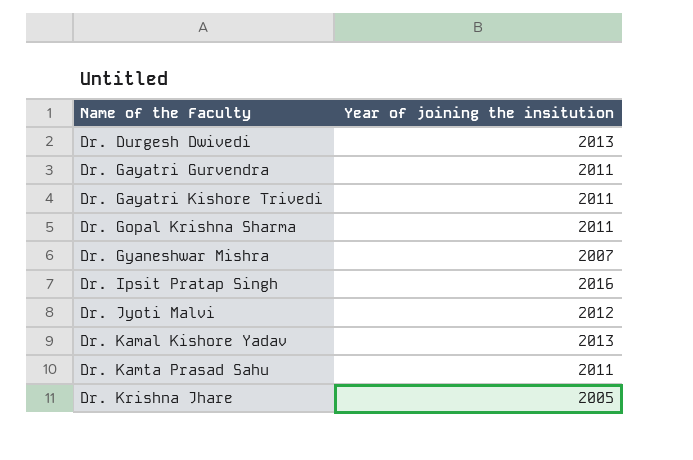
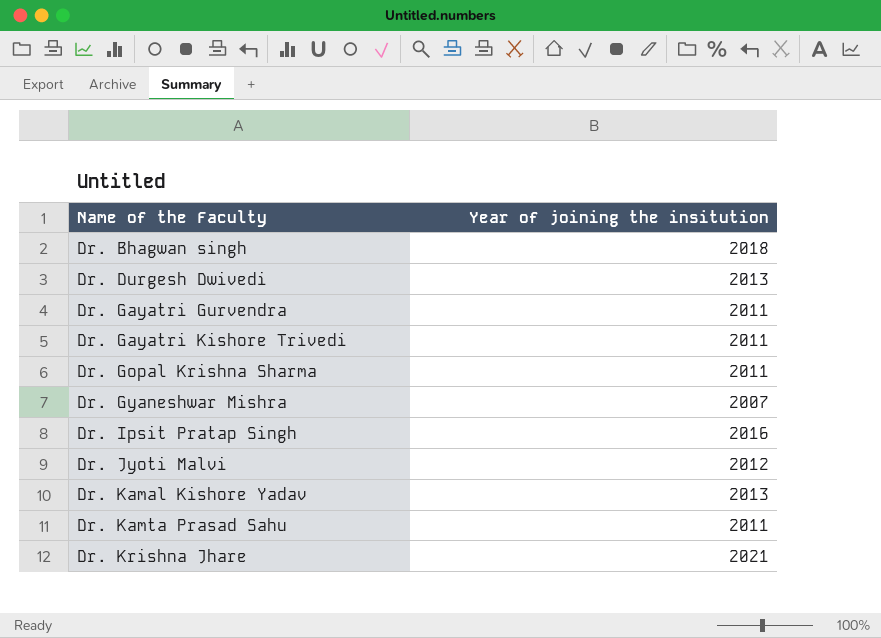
row Dr. Bhagwan singh: none -> 2018
Dr. Krishna Jhare | Year of joining the insitution: 2005 -> 2021

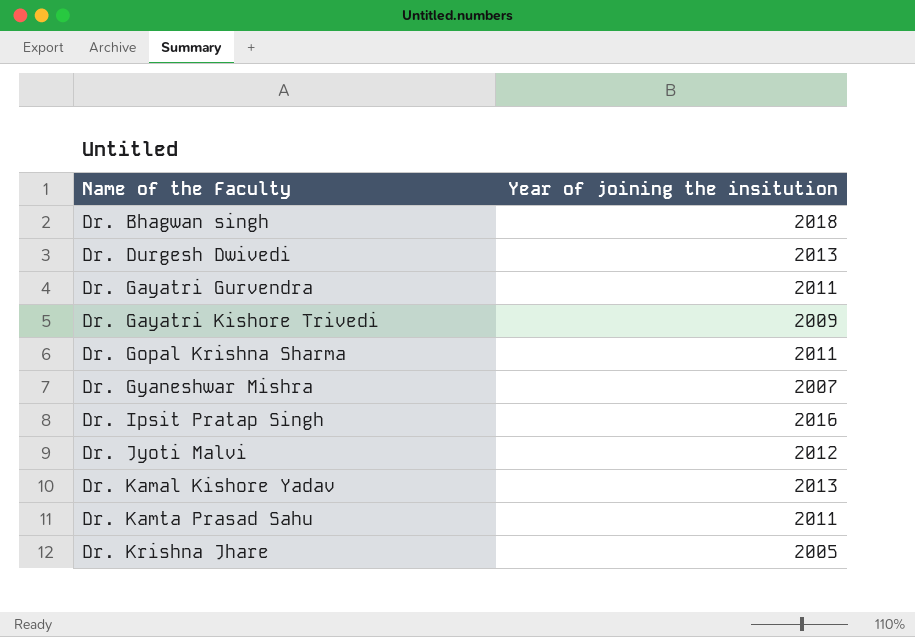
Dr. Gayatri Kishore Trivedi | Year of joining the insitution: 2011 -> 2009
Dr. Krishna Jhare | Year of joining the insitution: 2021 -> 2005

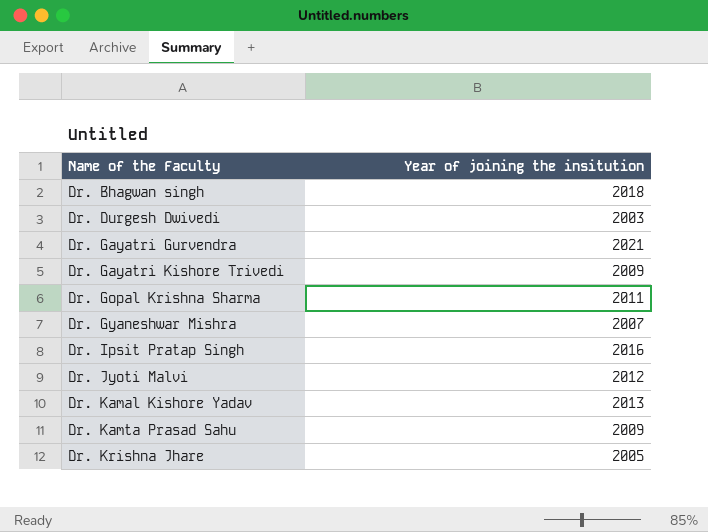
Dr. Durgesh Dwivedi | Year of joining the insitution: 2013 -> 2003
Dr. Gayatri Gurvendra | Year of joining the insitution: 2011 -> 2021
Dr. Kamta Prasad Sahu | Year of joining the insitution: 2011 -> 2009

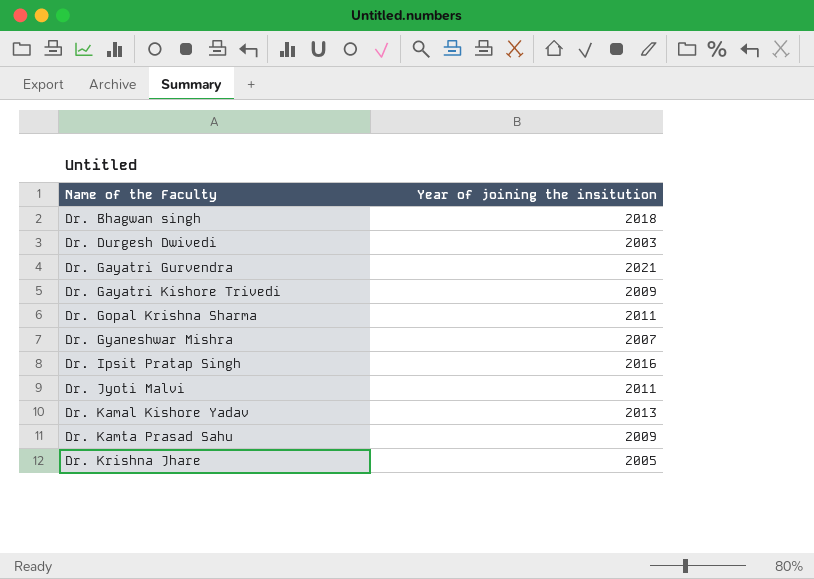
Dr. Jyoti Malvi | Year of joining the insitution: 2012 -> 2011

